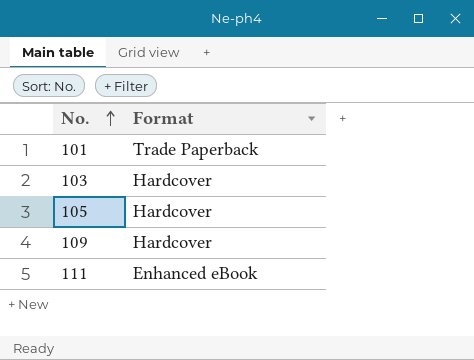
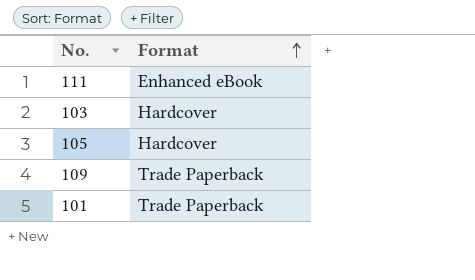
row order: No. ascending -> Format ascending
109 | Format: Hardcover -> Trade Paperback

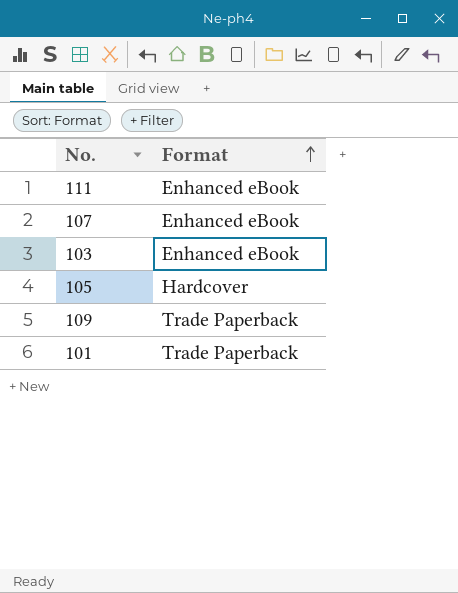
row 107: none -> Enhanced eBook
103 | Format: Hardcover -> Enhanced eBook

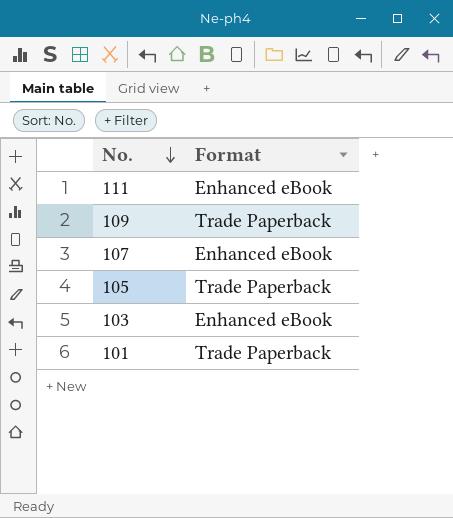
row order: Format ascending -> No. descending
105 | Format: Hardcover -> Trade Paperback

